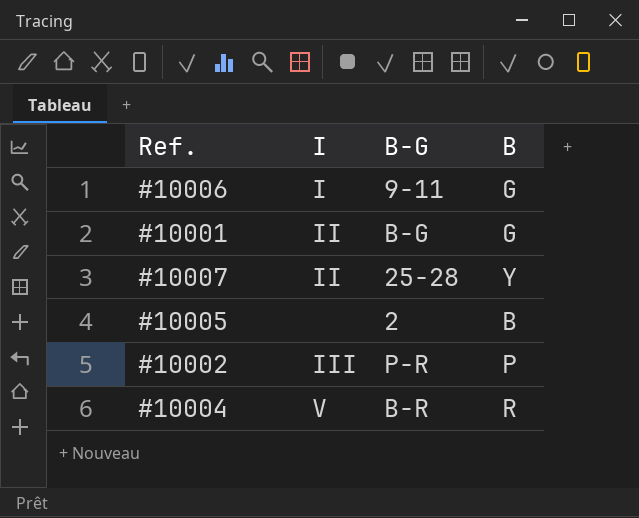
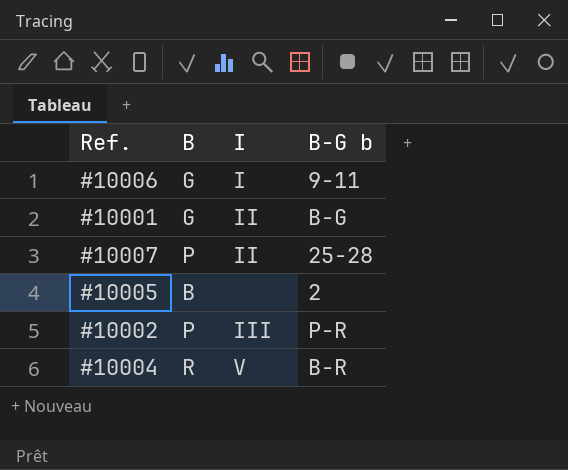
column B | position: 4 -> 2
column name: B-G -> B-G b
#10007 | B: Y -> P

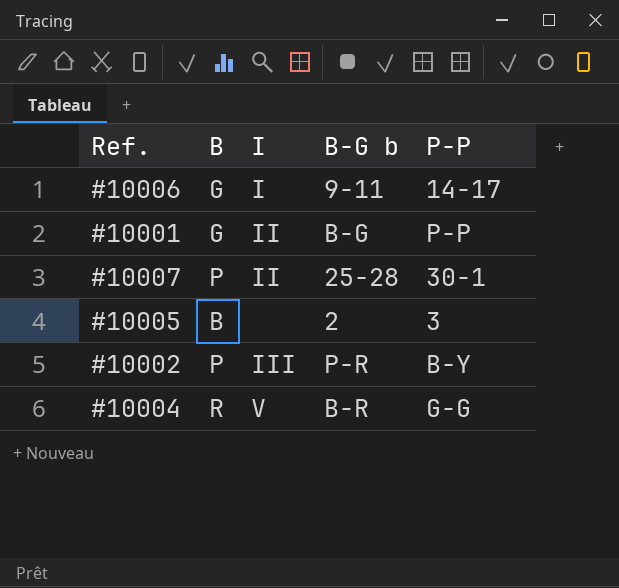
column P-P | position: none -> 5

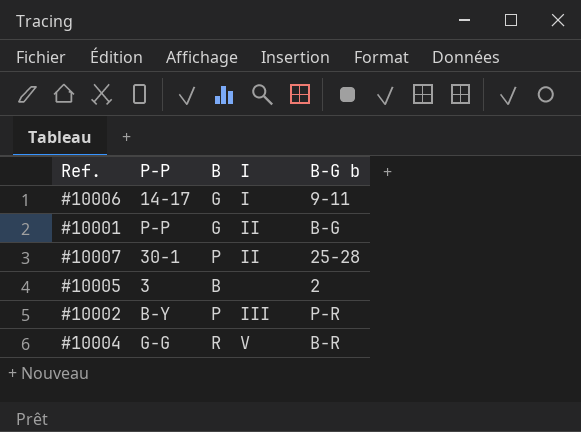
column P-P | position: 5 -> 2

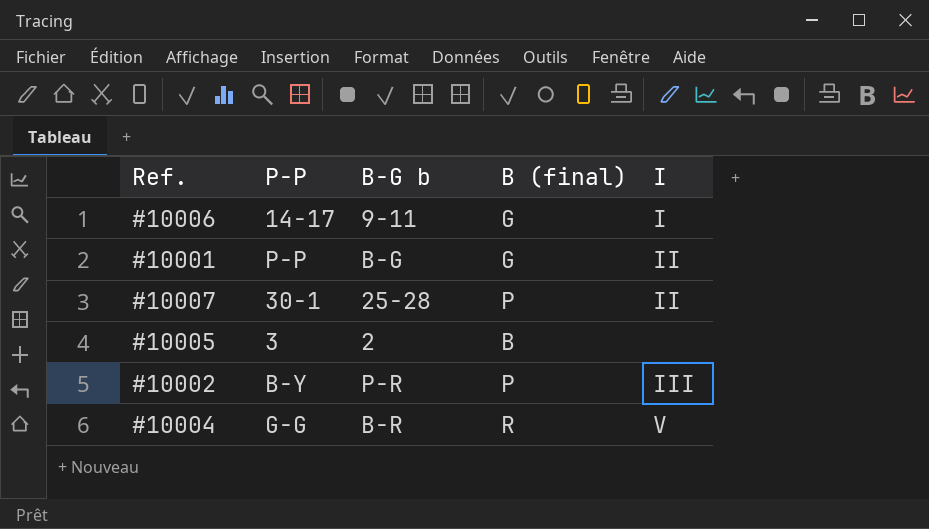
column B-G b | position: 5 -> 3
column name: B -> B (final)

